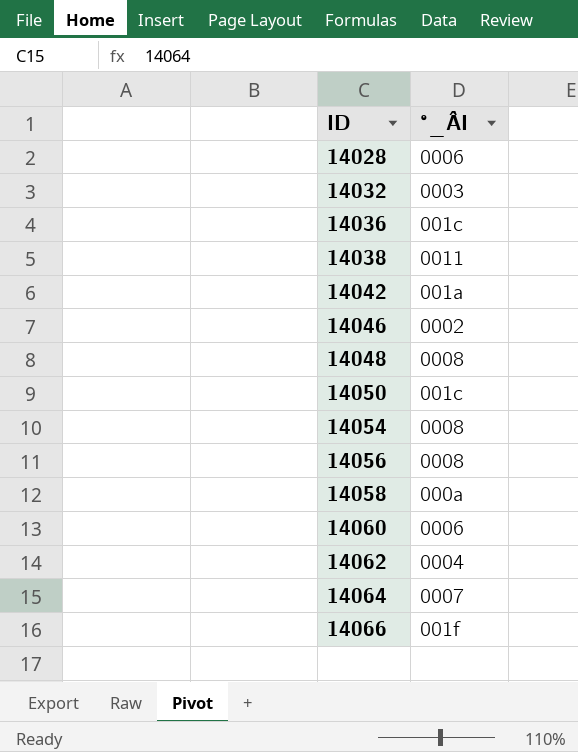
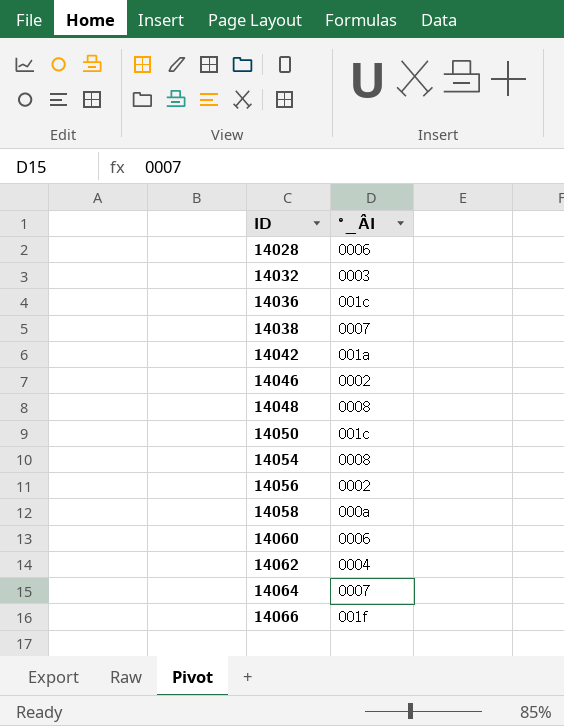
14038 | °_ÂI: 0011 -> 0007
14056 | °_ÂI: 0008 -> 0002

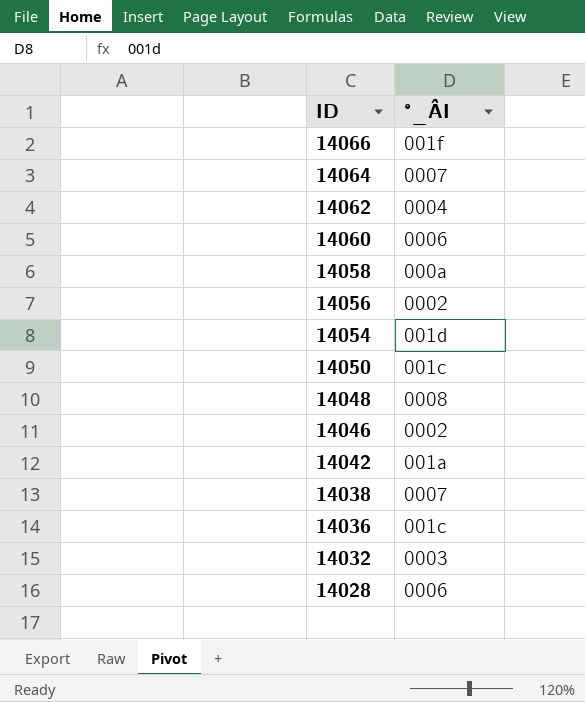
row order: ID ascending -> ID descending
14054 | °_ÂI: 0008 -> 001d

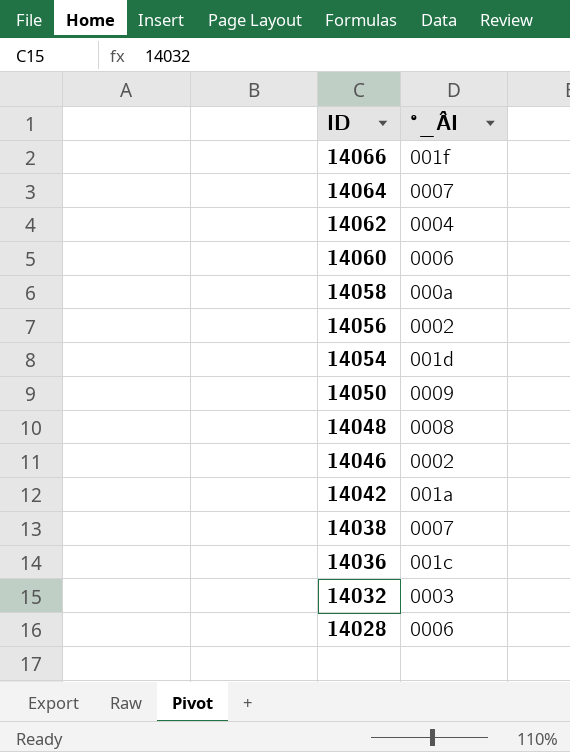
14050 | °_ÂI: 001c -> 0009

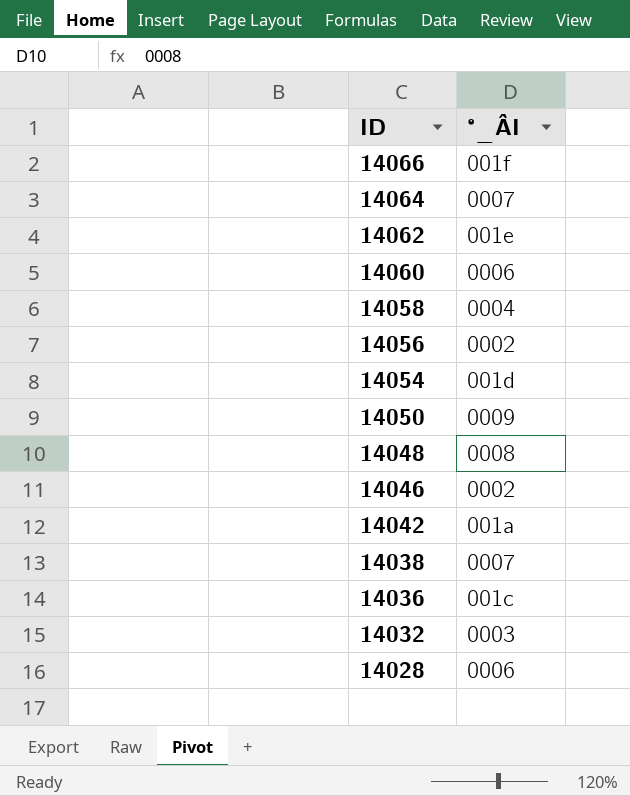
14062 | °_ÂI: 0004 -> 001e
14058 | °_ÂI: 000a -> 0004

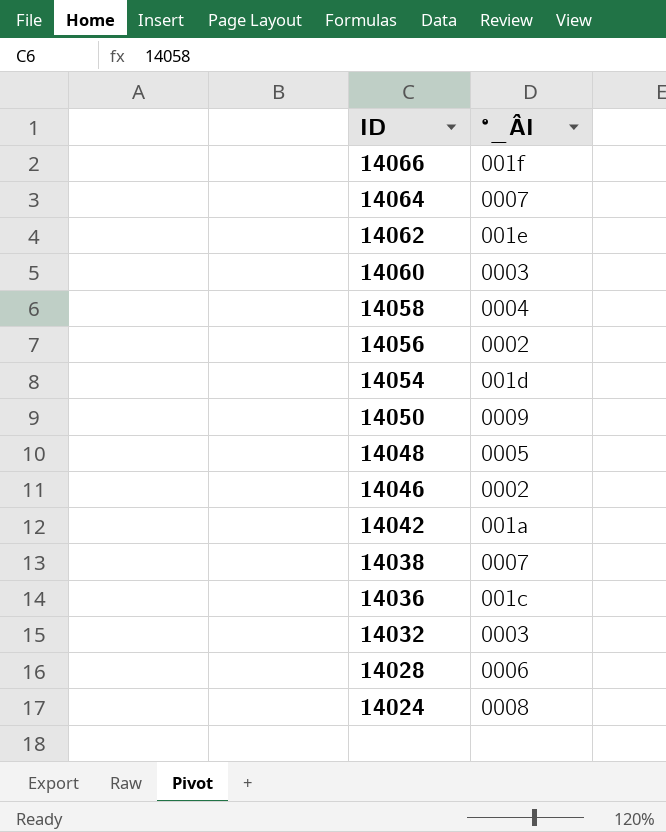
14060 | °_ÂI: 0006 -> 0003
14048 | °_ÂI: 0008 -> 0005
row 14024: none -> 0008

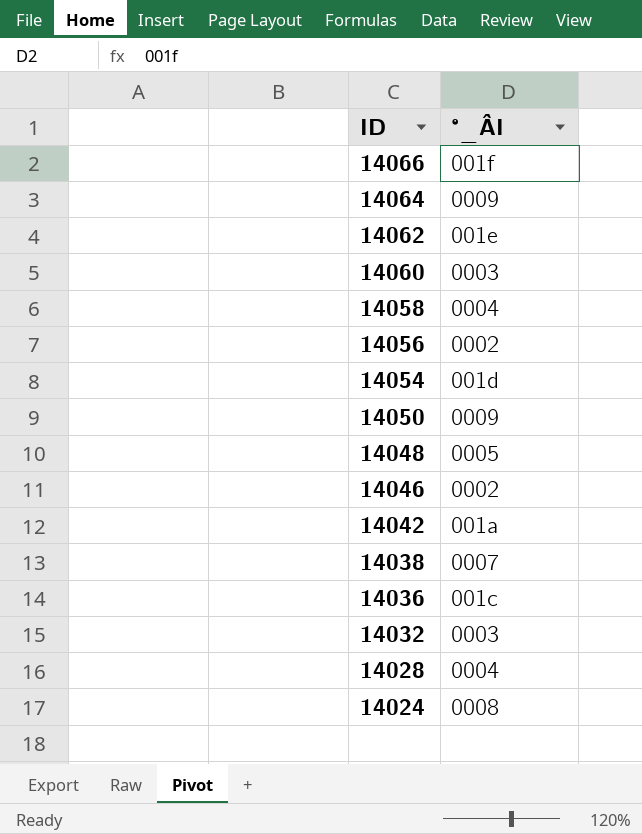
14064 | °_ÂI: 0007 -> 0009
14028 | °_ÂI: 0006 -> 0004

